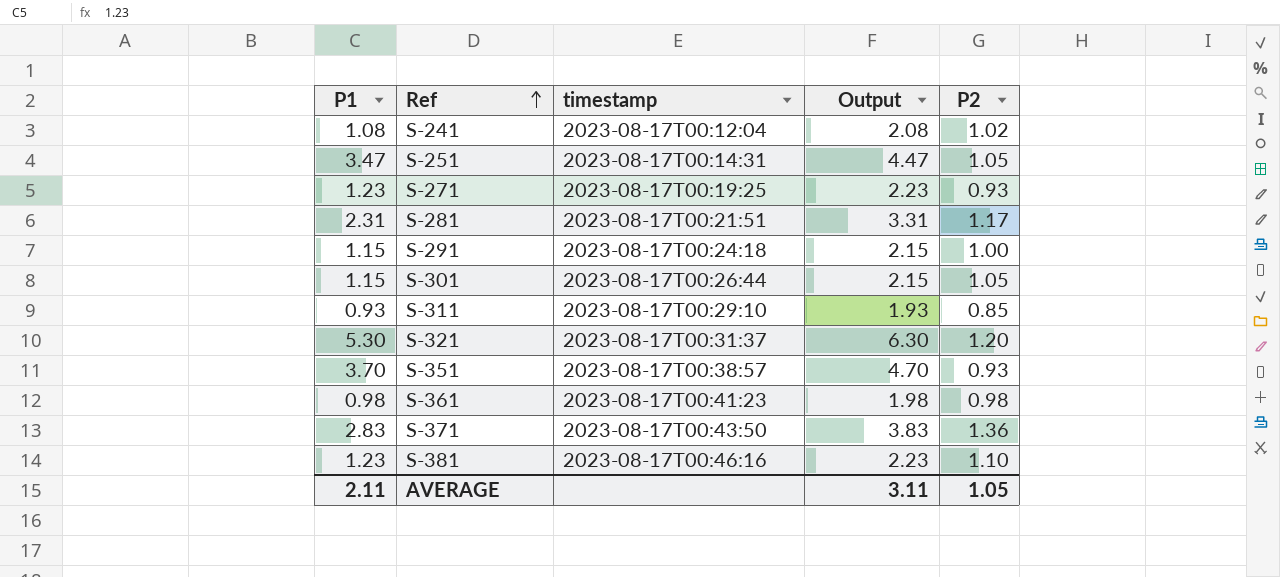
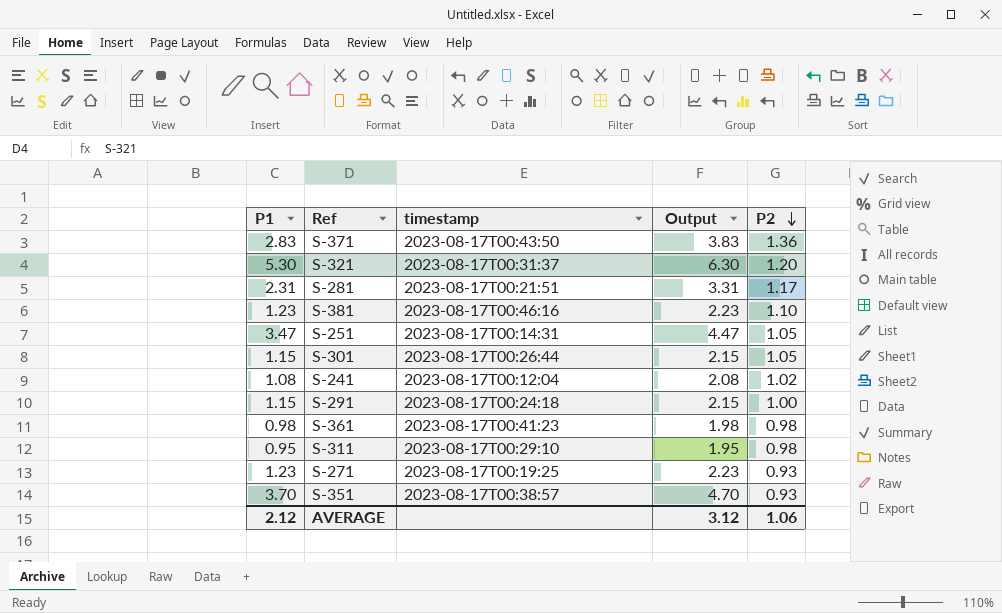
row order: Ref ascending -> P2 descending
S-311 | P1: 0.93 -> 0.95
S-311 | Output: 1.93 -> 1.95
S-311 | P2: 0.85 -> 0.98
AVERAGE | P1: 2.11 -> 2.12
AVERAGE | Output: 3.11 -> 3.12
AVERAGE | P2: 1.05 -> 1.06

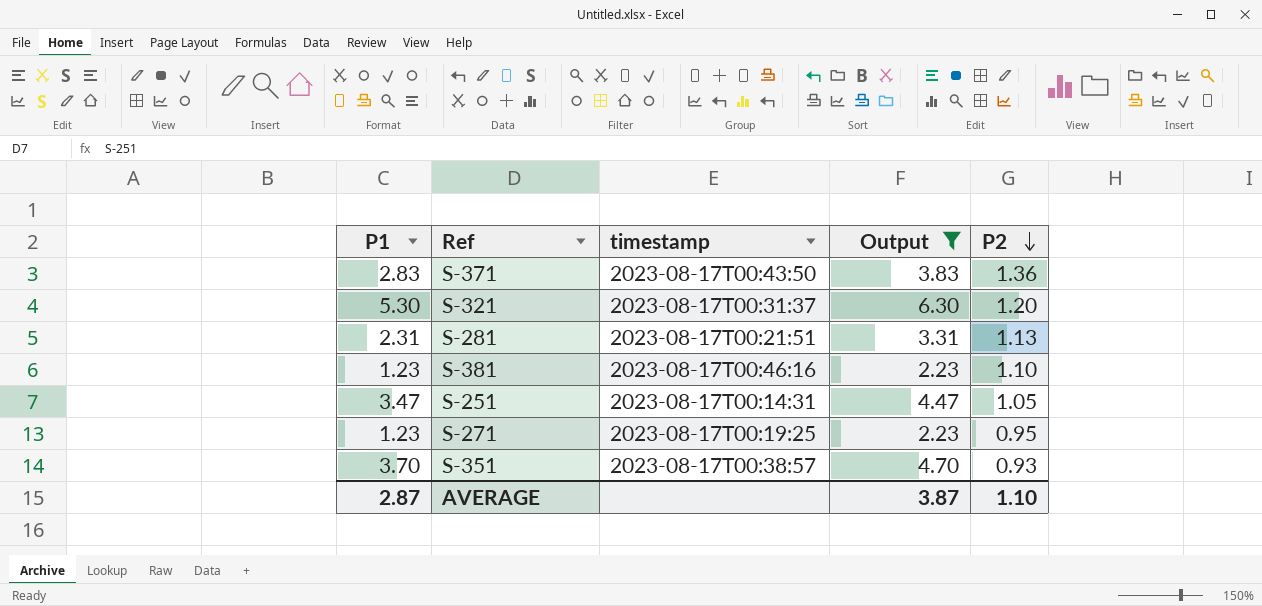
filter: none -> Output >= 2.23
S-281 | P2: 1.17 -> 1.13
S-271 | P2: 0.93 -> 0.95
AVERAGE | P1: 2.12 -> 2.87
AVERAGE | Output: 3.12 -> 3.87
AVERAGE | P2: 1.06 -> 1.10

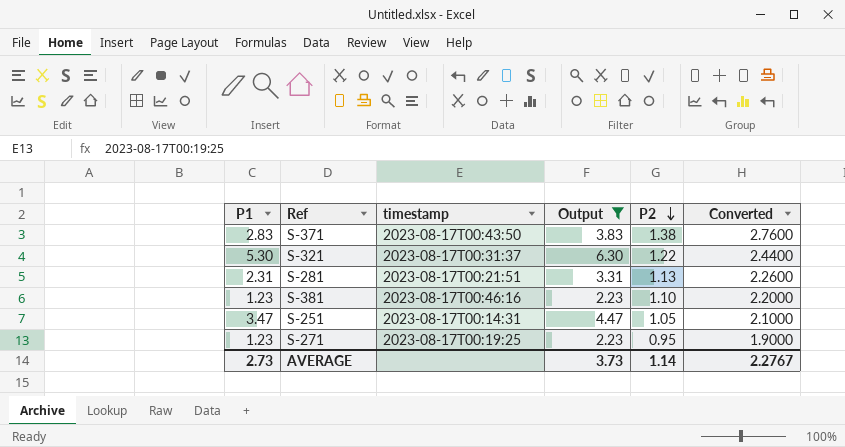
column Converted | formula: none -> [P2] * 2
row S-351: 3.70 | 2023-08-17T00:38:57 | 4.70 | 0.93 -> none
S-371 | P2: 1.36 -> 1.38
S-321 | P2: 1.20 -> 1.22
AVERAGE | P1: 2.87 -> 2.73
AVERAGE | Output: 3.87 -> 3.73
AVERAGE | P2: 1.10 -> 1.14

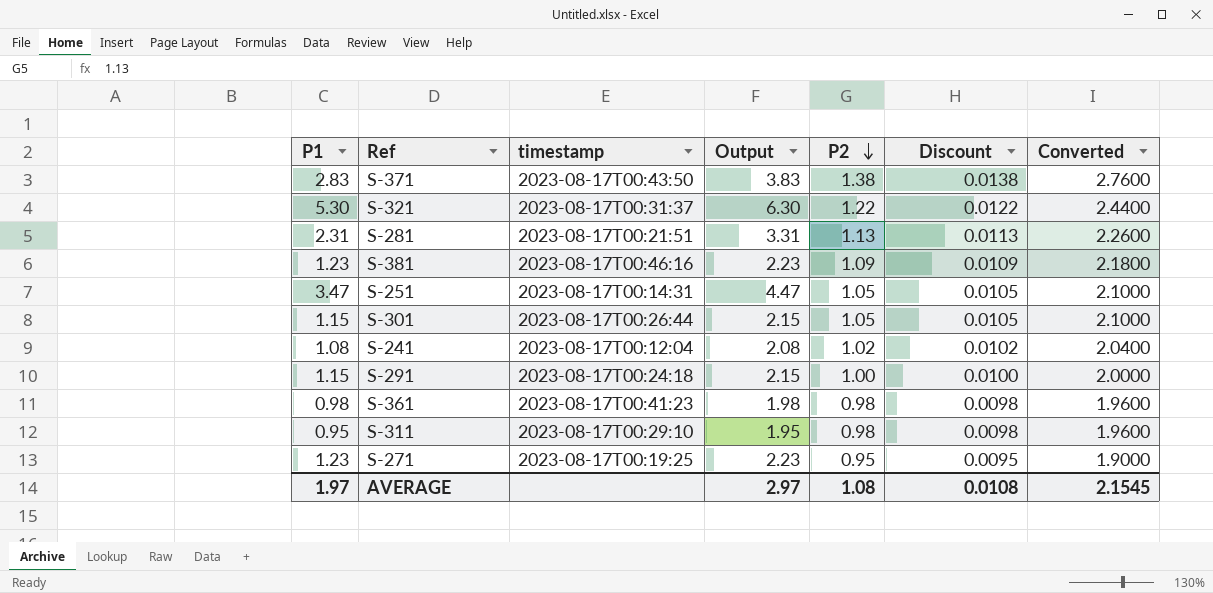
filter: Output >= 2.23 -> none
column Discount | formula: none -> [P2] * 0.01
S-381 | P2: 1.10 -> 1.09
S-381 | Converted: 2.2000 -> 2.1800
AVERAGE | P1: 2.73 -> 1.97
AVERAGE | Output: 3.73 -> 2.97
AVERAGE | P2: 1.14 -> 1.08
AVERAGE | Converted: 2.2767 -> 2.1545

